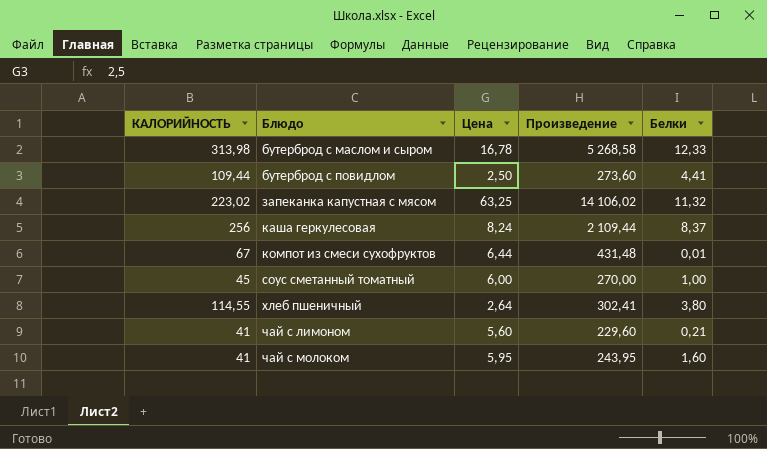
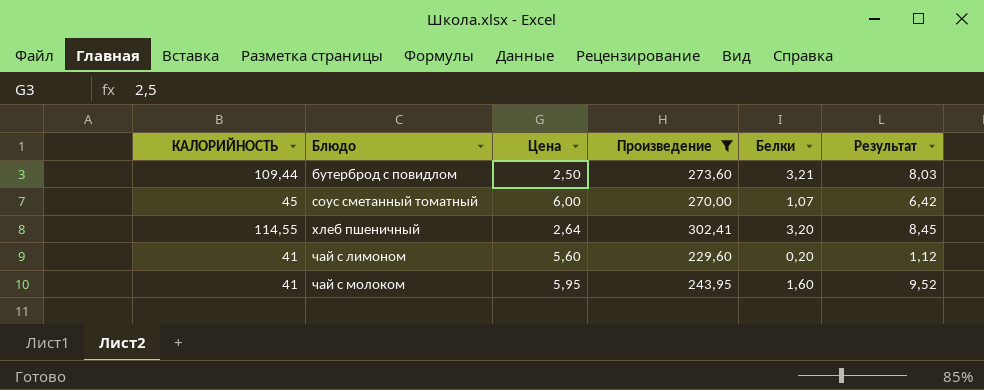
filter: none -> Произведение <= 302,41
column Результат | formula: none -> [Цена] * [Белки]
бутерброд с повидлом | Белки: 4,41 -> 3,21
соус сметанный томатный | Белки: 1,00 -> 1,07
хлеб пшеничный | Белки: 3,80 -> 3,20
чай с лимоном | Белки: 0,21 -> 0,20

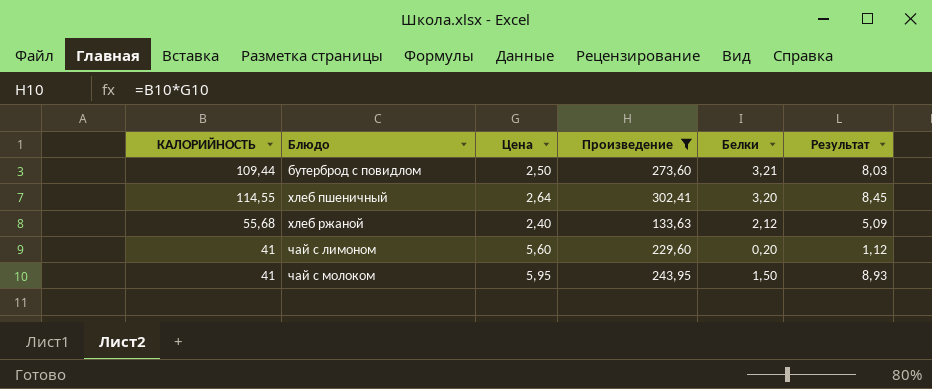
row соус сметанный томатный: 45 | 6,00 | 270,00 | 1,07 | 6,42 -> none
row хлеб ржаной: none -> 55,68 | 2,40 | 133,63 | 2,12 | 5,09
чай с молоком | Белки: 1,60 -> 1,50
чай с молоком | Результат: 9,52 -> 8,93

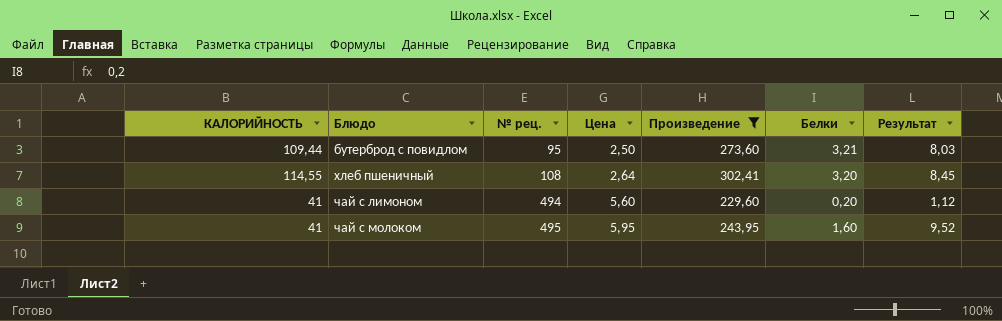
column № рец. | position: none -> 3
row хлеб ржаной: 55,68 | 2,40 | 133,63 | 2,12 | 5,09 -> none
чай с молоком | Белки: 1,50 -> 1,60
чай с молоком | Результат: 8,93 -> 9,52

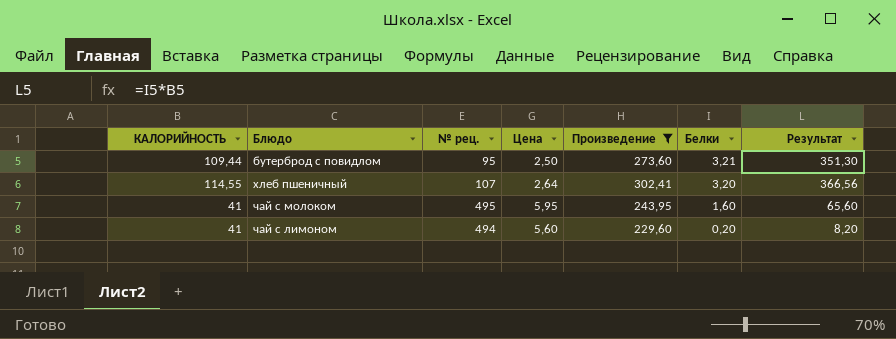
row order: Блюдо ascending -> Белки descending
column Результат | formula: [Цена] * [Белки] -> [КАЛОРИЙНОСТЬ] * [Белки]
хлеб пшеничный | № рец.: 108 -> 107

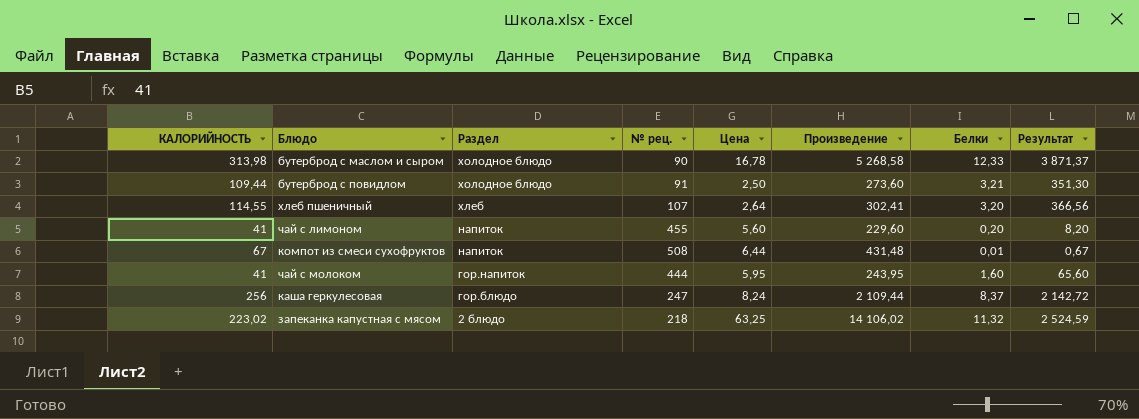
filter: Произведение <= 302,41 -> none
row order: Белки descending -> Раздел descending
column Раздел | position: none -> 3
бутерброд с повидлом | № рец.: 95 -> 91
чай с лимоном | № рец.: 494 -> 455
чай с молоком | № рец.: 495 -> 444

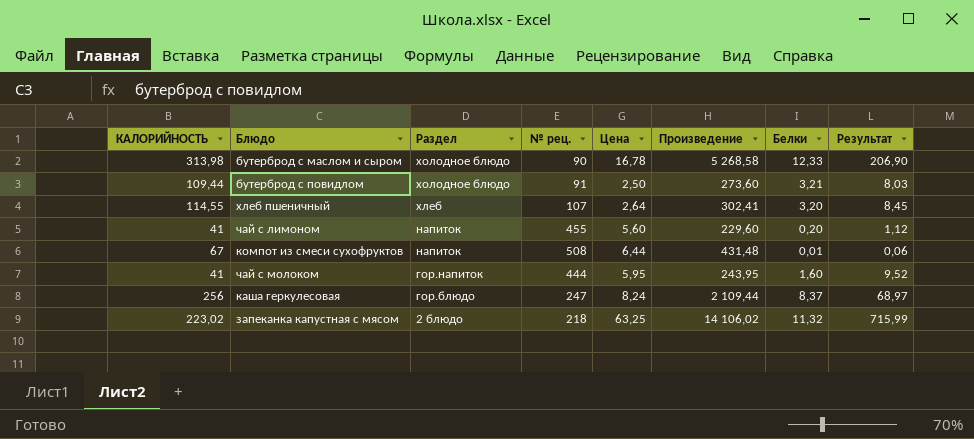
column Результат | formula: [КАЛОРИЙНОСТЬ] * [Белки] -> [Цена] * [Белки]

